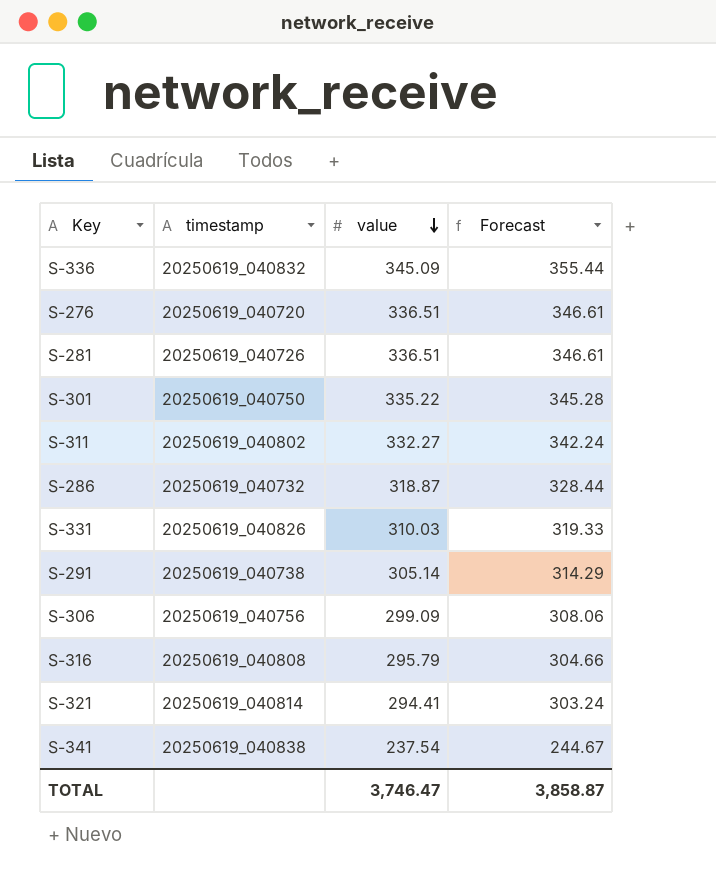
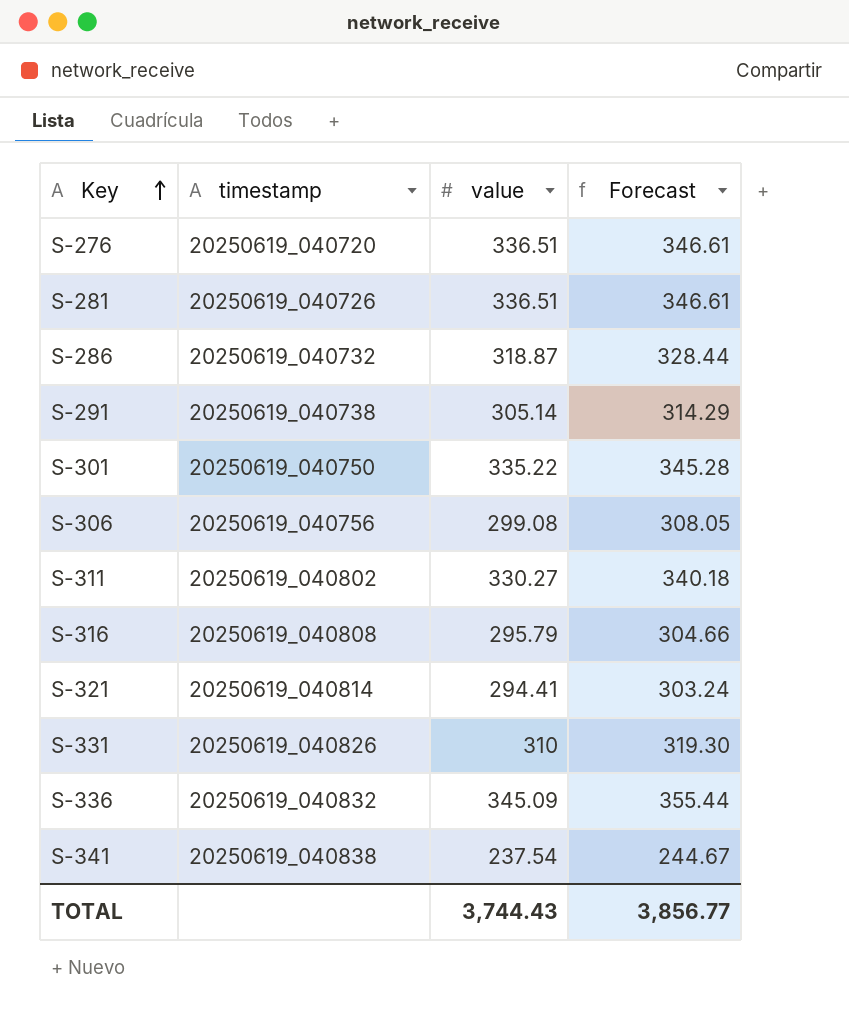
row order: value descending -> Key ascending
S-306 | value: 299.09 -> 299.08
S-306 | Forecast: 308.06 -> 308.05
S-311 | value: 332.27 -> 330.27
S-311 | Forecast: 342.24 -> 340.18
S-331 | value: 310.03 -> 310
S-331 | Forecast: 319.33 -> 319.30
TOTAL | value: 3,746.47 -> 3,744.43
TOTAL | Forecast: 3,858.87 -> 3,856.77

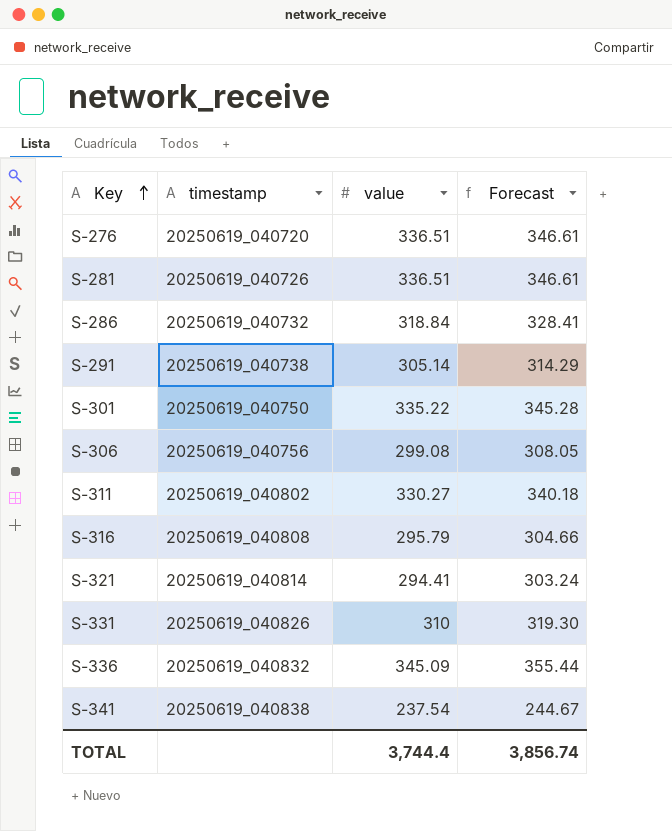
S-286 | value: 318.87 -> 318.84
S-286 | Forecast: 328.44 -> 328.41
TOTAL | value: 3,744.43 -> 3,744.4
TOTAL | Forecast: 3,856.77 -> 3,856.74

